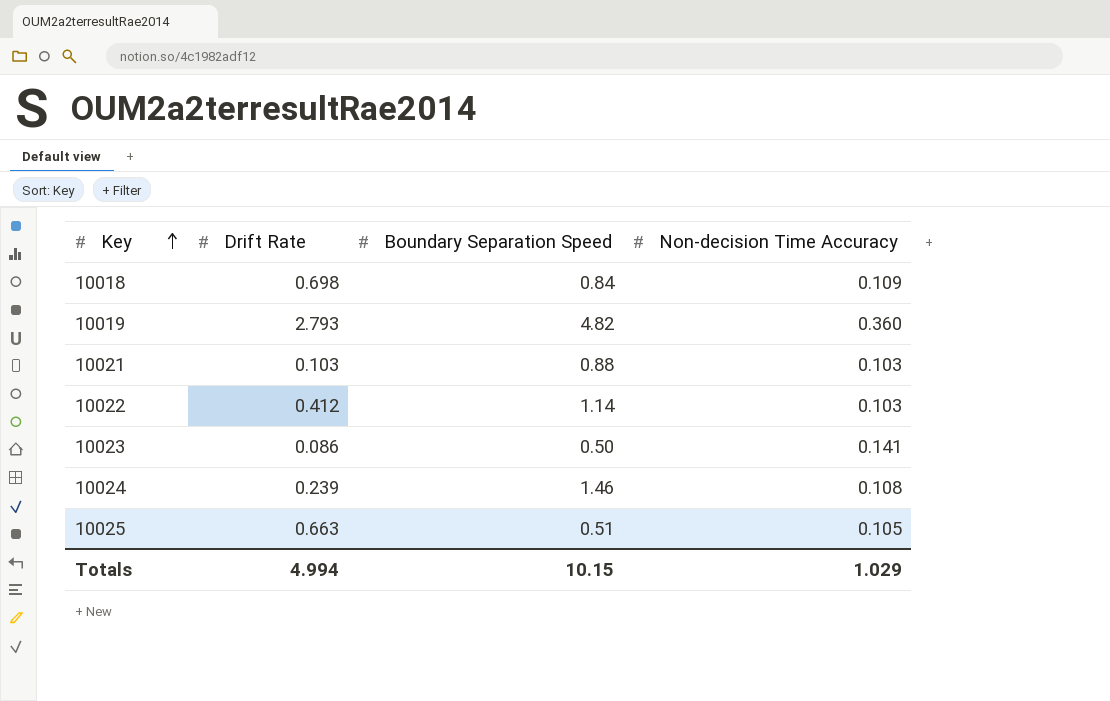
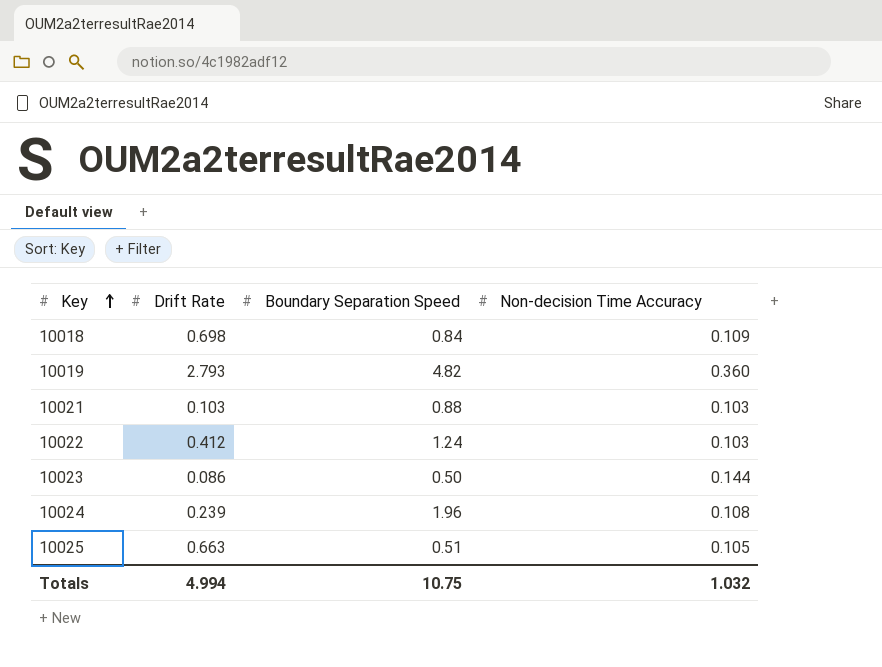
10022 | Boundary Separation Speed: 1.14 -> 1.24
10023 | Non-decision Time Accuracy: 0.141 -> 0.144
10024 | Boundary Separation Speed: 1.46 -> 1.96
Totals | Boundary Separation Speed: 10.15 -> 10.75
Totals | Non-decision Time Accuracy: 1.029 -> 1.032

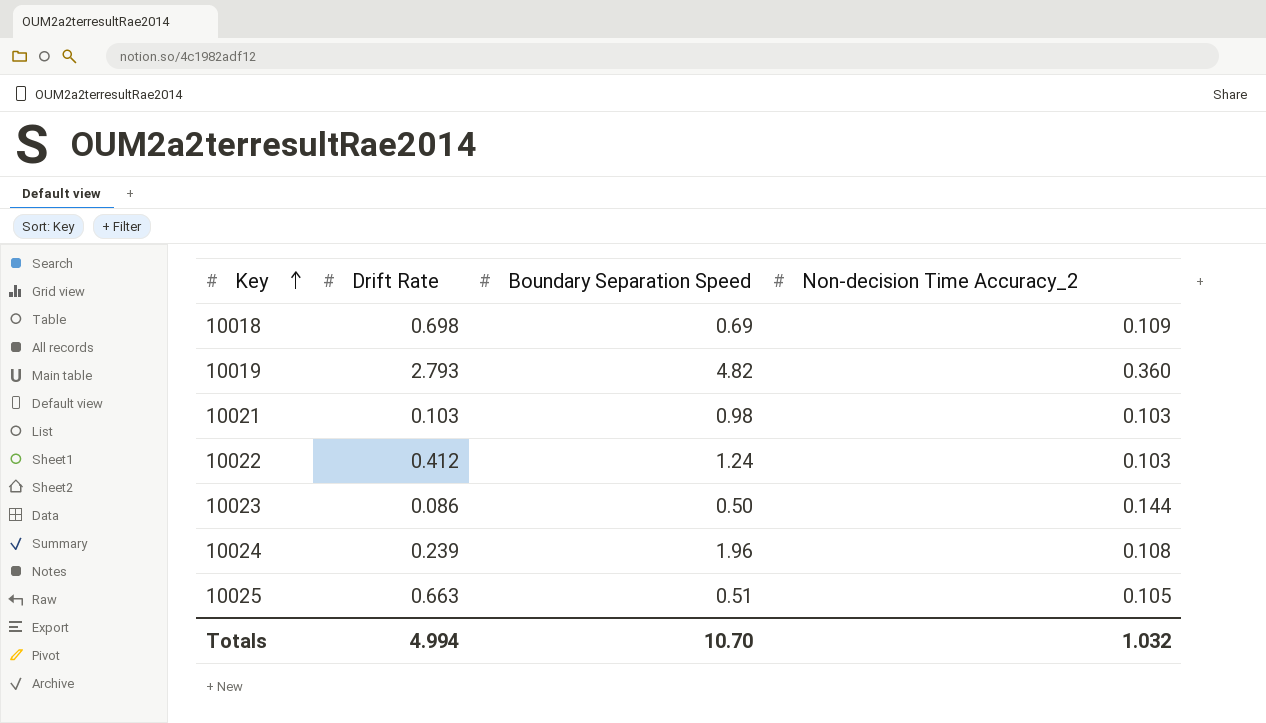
column name: Non-decision Time Accuracy -> Non-decision Time Accuracy_2
10018 | Boundary Separation Speed: 0.84 -> 0.69
10021 | Boundary Separation Speed: 0.88 -> 0.98
Totals | Boundary Separation Speed: 10.75 -> 10.70

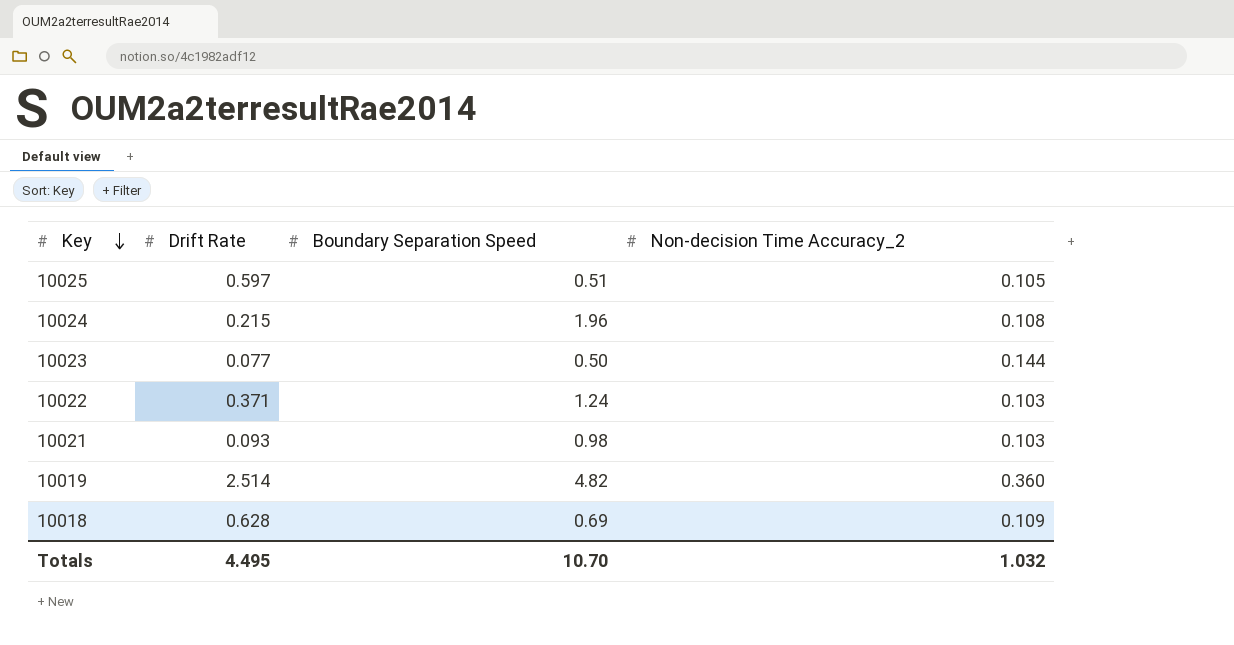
row order: Key ascending -> Key descending
10025 | Drift Rate: 0.663 -> 0.597
10024 | Drift Rate: 0.239 -> 0.215
10023 | Drift Rate: 0.086 -> 0.077
10022 | Drift Rate: 0.412 -> 0.371
10021 | Drift Rate: 0.103 -> 0.093
10019 | Drift Rate: 2.793 -> 2.514
10018 | Drift Rate: 0.698 -> 0.628
Totals | Drift Rate: 4.994 -> 4.495

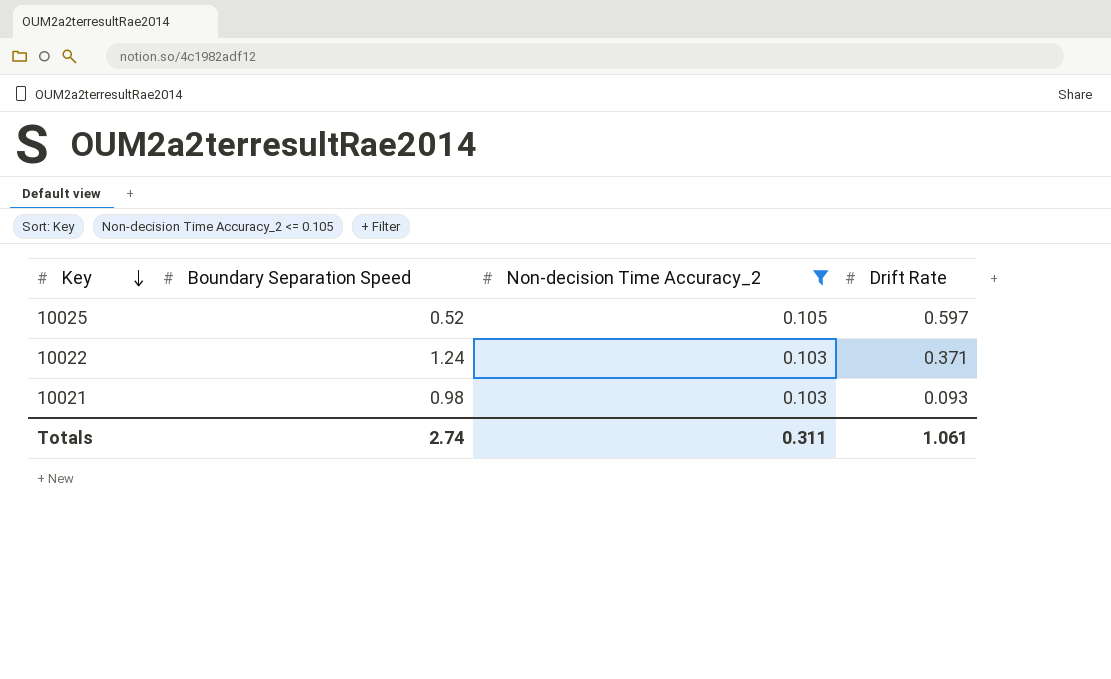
filter: none -> Non-decision Time Accuracy_2 <= 0.105
column Drift Rate | position: 2 -> 4
10025 | Boundary Separation Speed: 0.51 -> 0.52
Totals | Boundary Separation Speed: 10.70 -> 2.74
Totals | Non-decision Time Accuracy_2: 1.032 -> 0.311
Totals | Drift Rate: 4.495 -> 1.061

